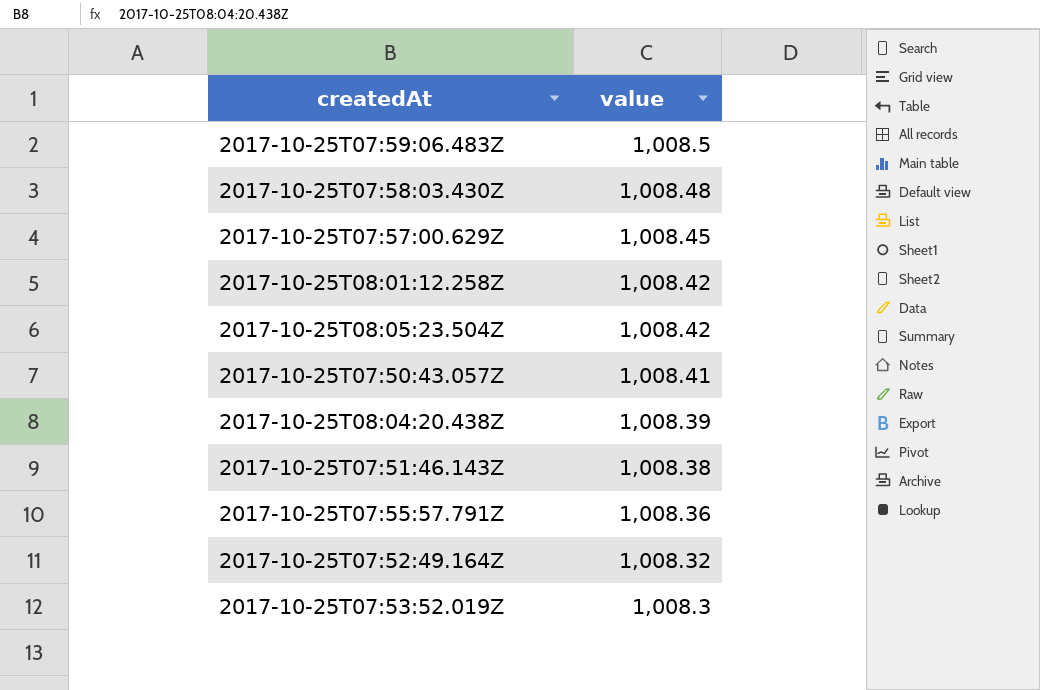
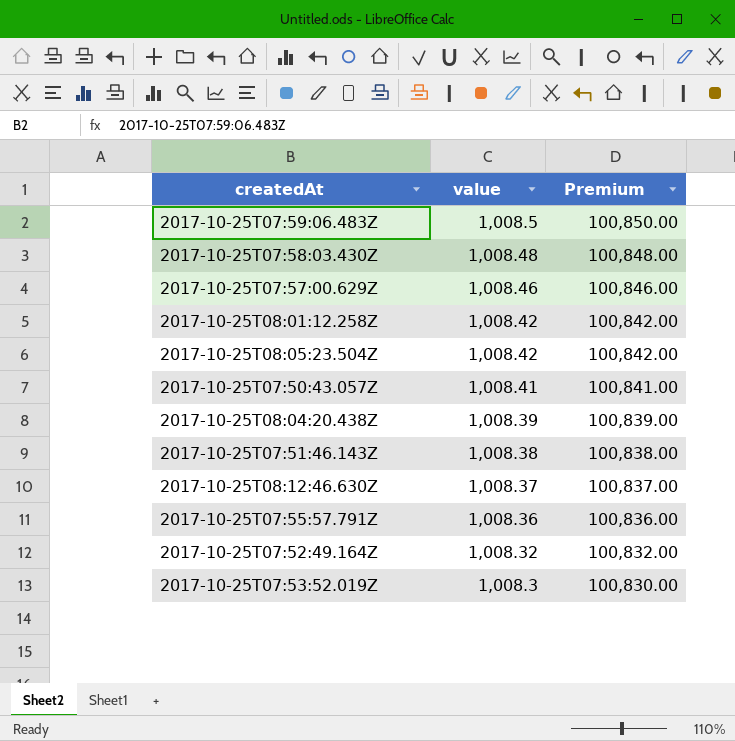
column Premium | formula: none -> [value] * 100
2017-10-25T07:57:00.629Z | value: 1,008.45 -> 1,008.46
row 2017-10-25T08:12:46.630Z: none -> 1,008.37 | 100,837.00

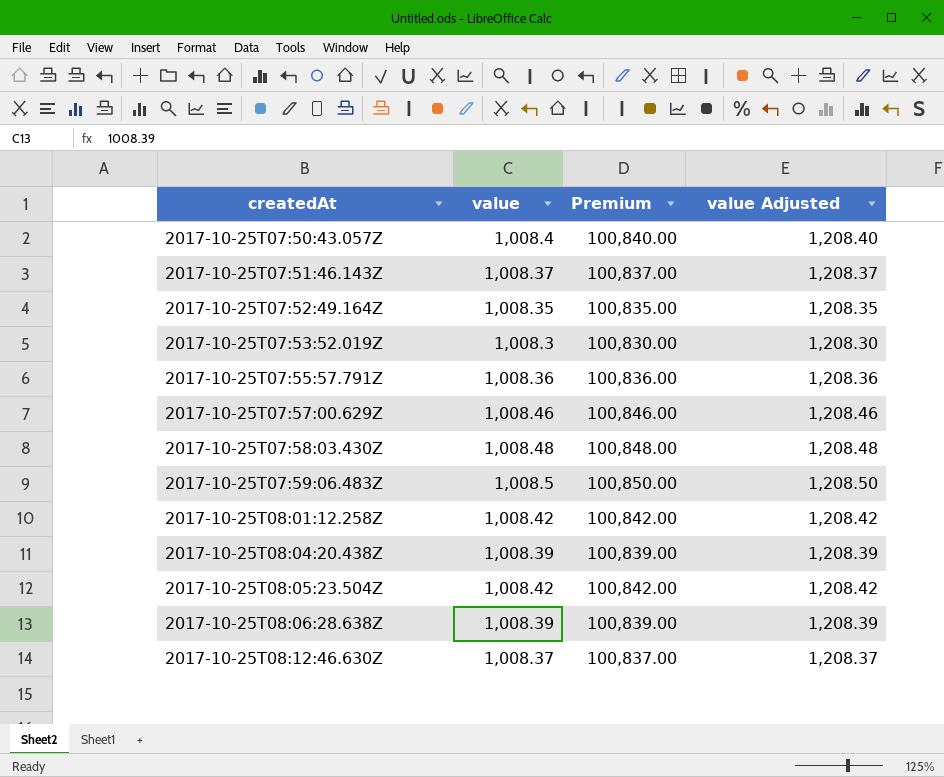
row order: value descending -> createdAt ascending
column value Adjusted | formula: none -> [value] + 200
2017-10-25T07:50:43.057Z | value: 1,008.41 -> 1,008.4
2017-10-25T07:50:43.057Z | Premium: 100,841.00 -> 100,840.00
2017-10-25T07:51:46.143Z | value: 1,008.38 -> 1,008.37
2017-10-25T07:51:46.143Z | Premium: 100,838.00 -> 100,837.00
2017-10-25T07:52:49.164Z | value: 1,008.32 -> 1,008.35
2017-10-25T07:52:49.164Z | Premium: 100,832.00 -> 100,835.00
row 2017-10-25T08:06:28.638Z: none -> 1,008.39 | 100,839.00 | 1,208.39

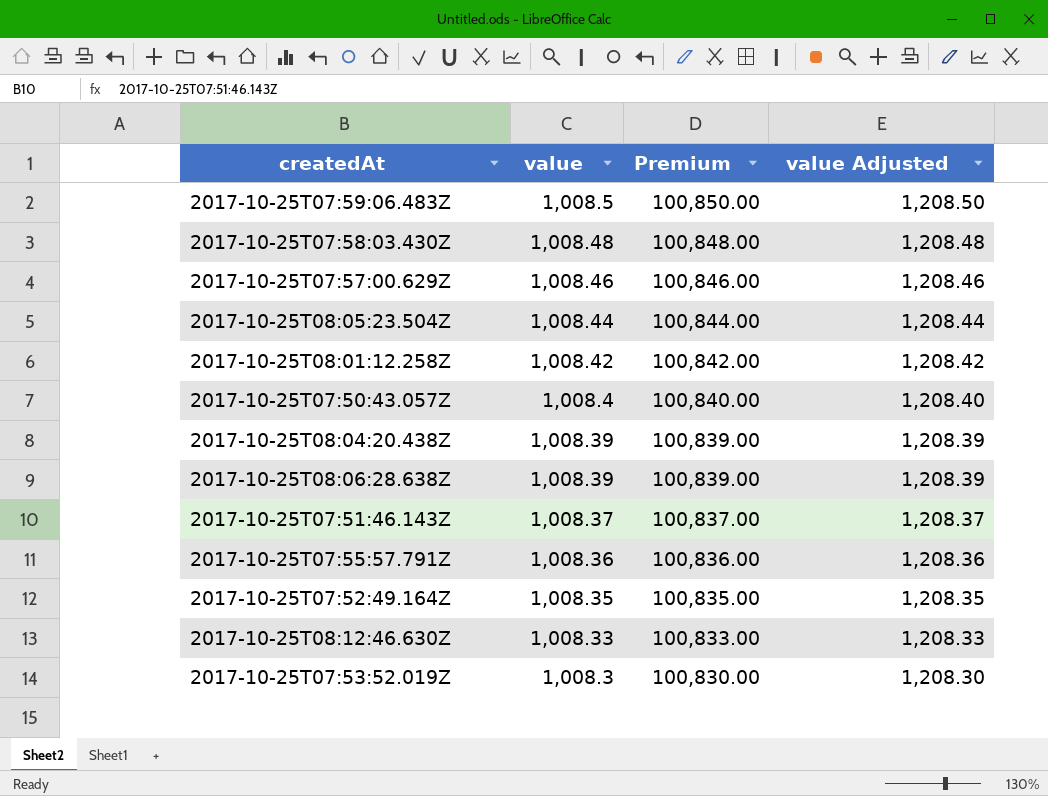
row order: createdAt ascending -> value descending
2017-10-25T08:05:23.504Z | value: 1,008.42 -> 1,008.44
2017-10-25T08:05:23.504Z | Premium: 100,842.00 -> 100,844.00
2017-10-25T08:05:23.504Z | value Adjusted: 1,208.42 -> 1,208.44
2017-10-25T08:12:46.630Z | value: 1,008.37 -> 1,008.33
2017-10-25T08:12:46.630Z | Premium: 100,837.00 -> 100,833.00
2017-10-25T08:12:46.630Z | value Adjusted: 1,208.37 -> 1,208.33

